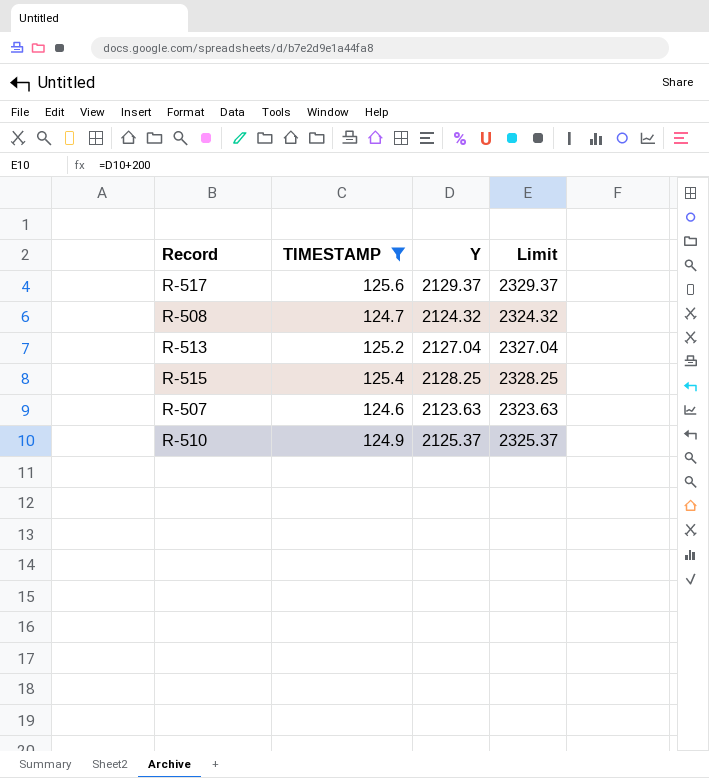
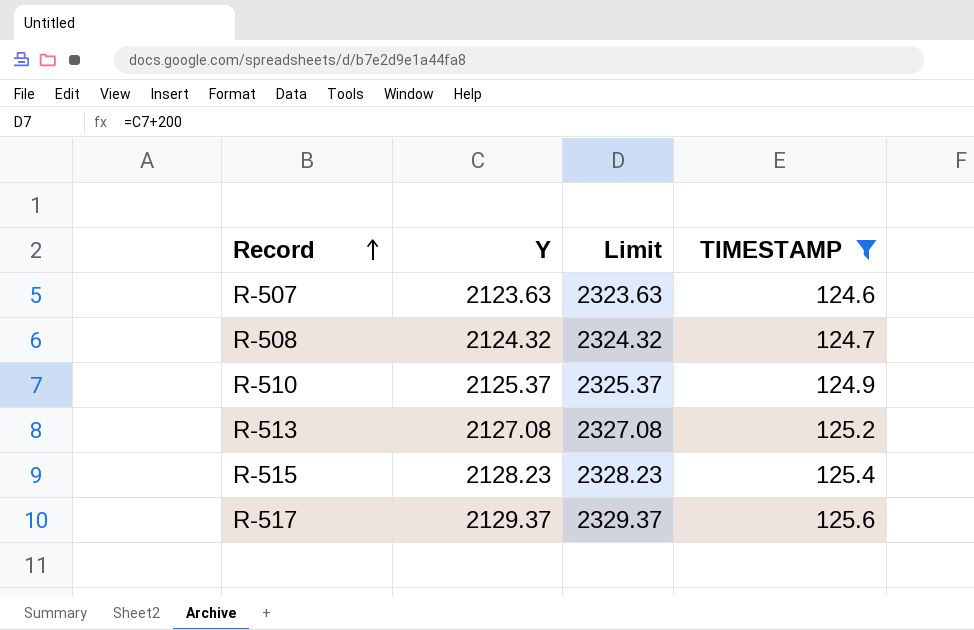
row order: none -> Record ascending
column TIMESTAMP | position: 2 -> 4
R-513 | Y: 2127.04 -> 2127.08
R-513 | Limit: 2327.04 -> 2327.08
R-515 | Y: 2128.25 -> 2128.23
R-515 | Limit: 2328.25 -> 2328.23

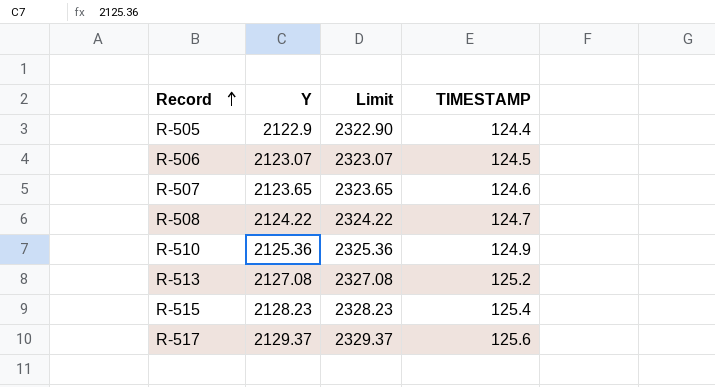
filter: TIMESTAMP >= 124.6 -> none
R-507 | Y: 2123.63 -> 2123.65
R-507 | Limit: 2323.63 -> 2323.65
R-508 | Y: 2124.32 -> 2124.22
R-508 | Limit: 2324.32 -> 2324.22
R-510 | Y: 2125.37 -> 2125.36
R-510 | Limit: 2325.37 -> 2325.36

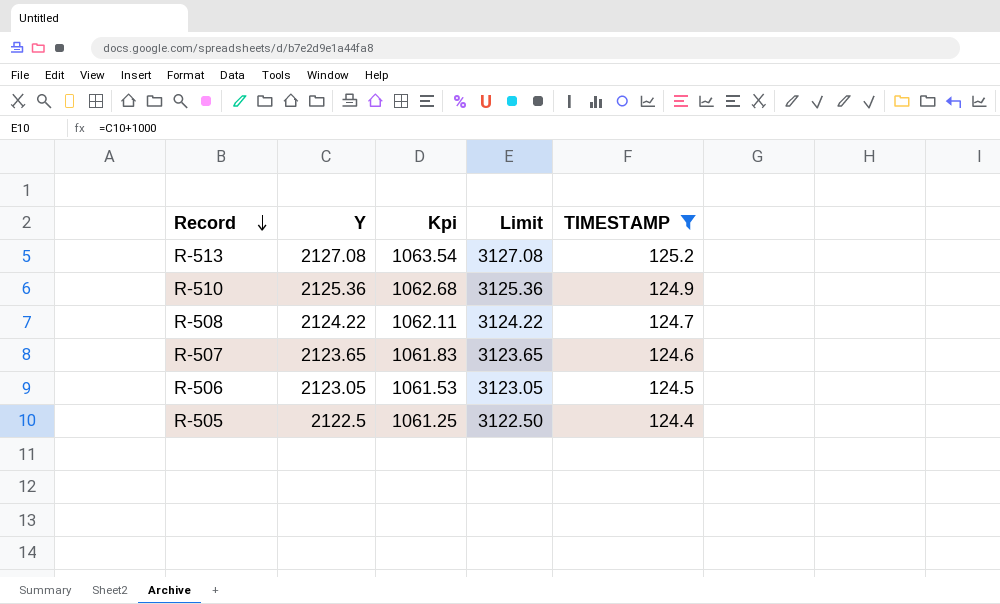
filter: none -> TIMESTAMP <= 125.2
row order: Record ascending -> Record descending
column Kpi | formula: none -> [Y] * 0.5
column Limit | formula: [Y] + 200 -> [Y] + 1000
R-506 | Y: 2123.07 -> 2123.05
R-505 | Y: 2122.9 -> 2122.5

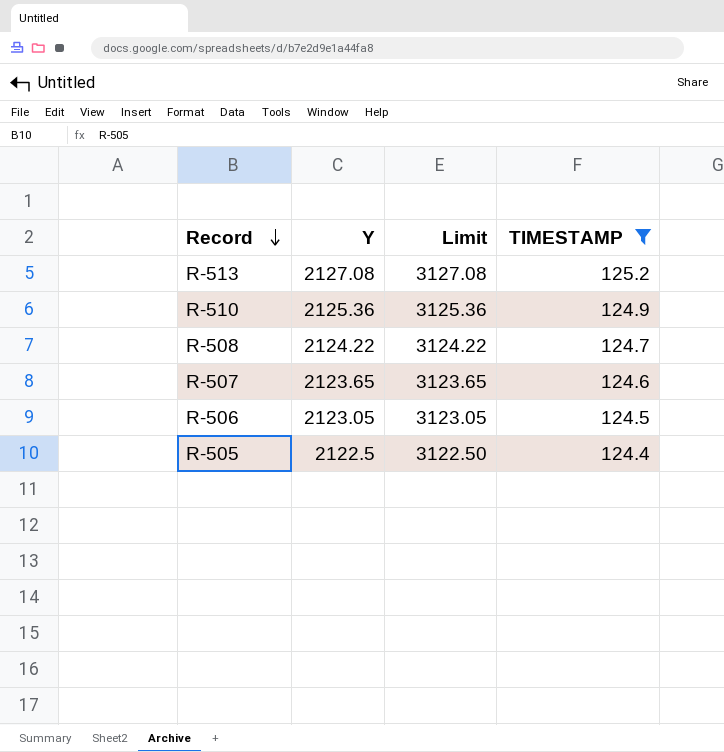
column Kpi | formula: [Y] * 0.5 -> none

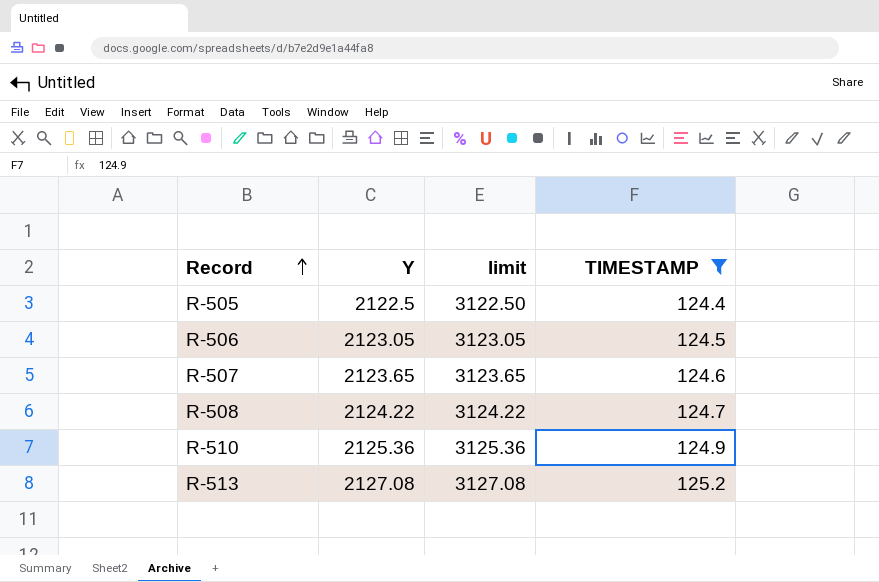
row order: Record descending -> Record ascending
column name: Limit -> limit

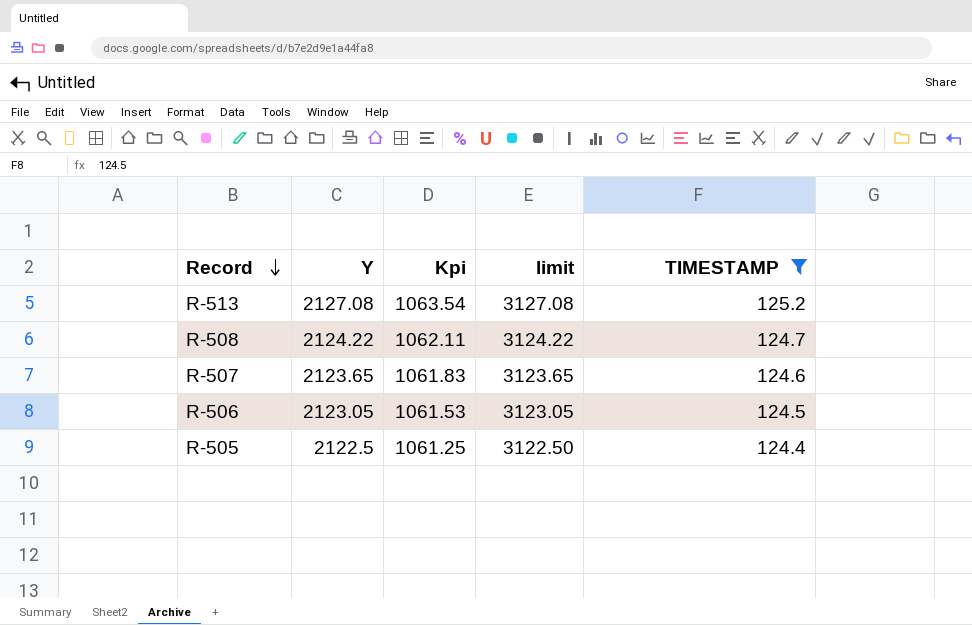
row order: Record ascending -> Record descending
column Kpi | formula: none -> [Y] * 0.5
row R-510: 2125.36 | 3125.36 | 124.9 -> none

